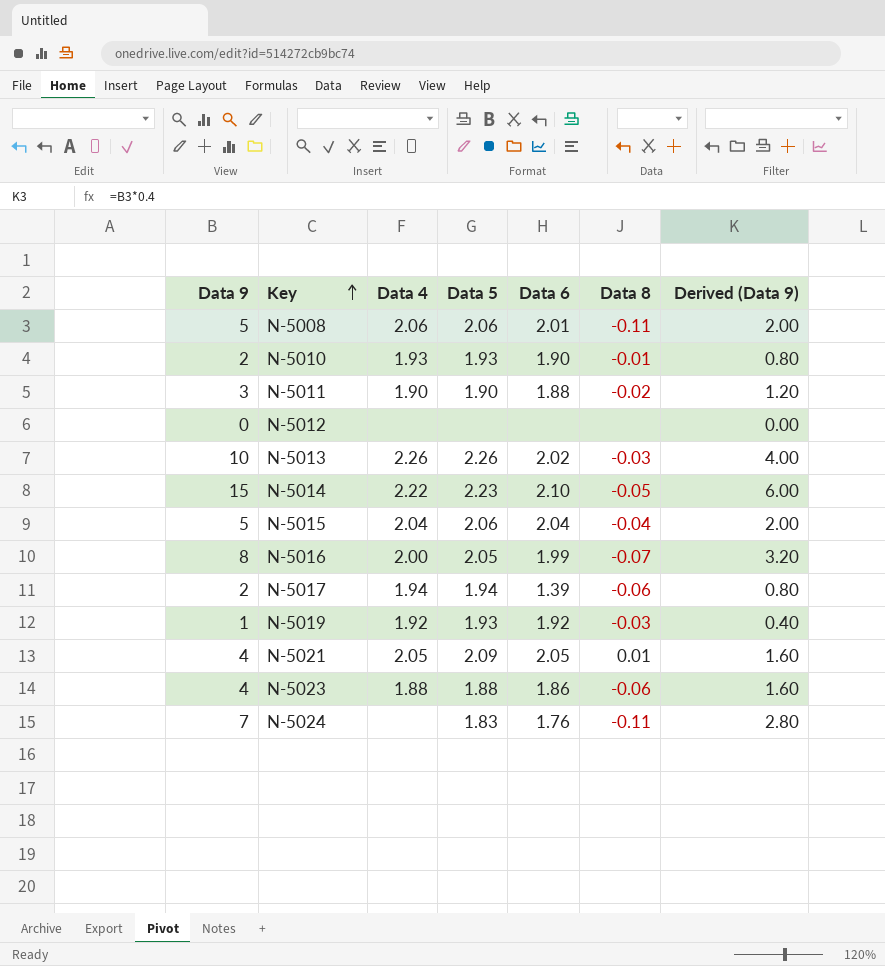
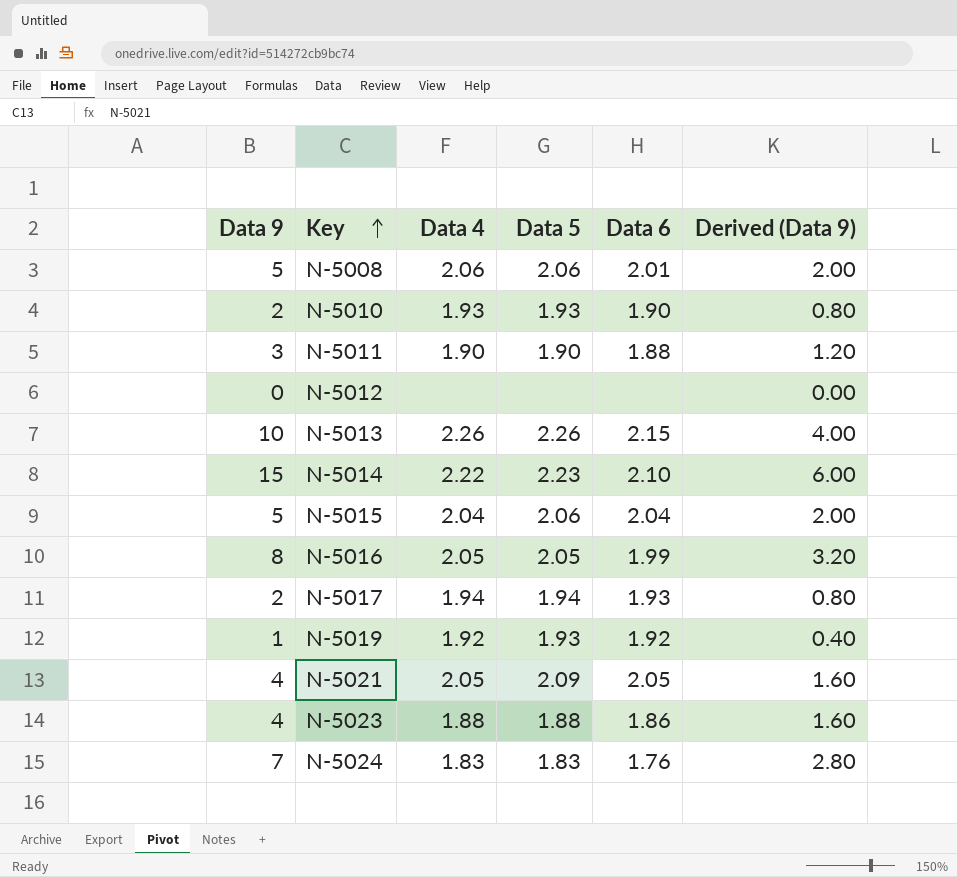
column Data 8 | position: 6 -> none
N-5013 | Data 6: 2.02 -> 2.15
N-5016 | Data 4: 2.00 -> 2.05
N-5017 | Data 6: 1.39 -> 1.93
N-5024 | Data 4: none -> 1.83

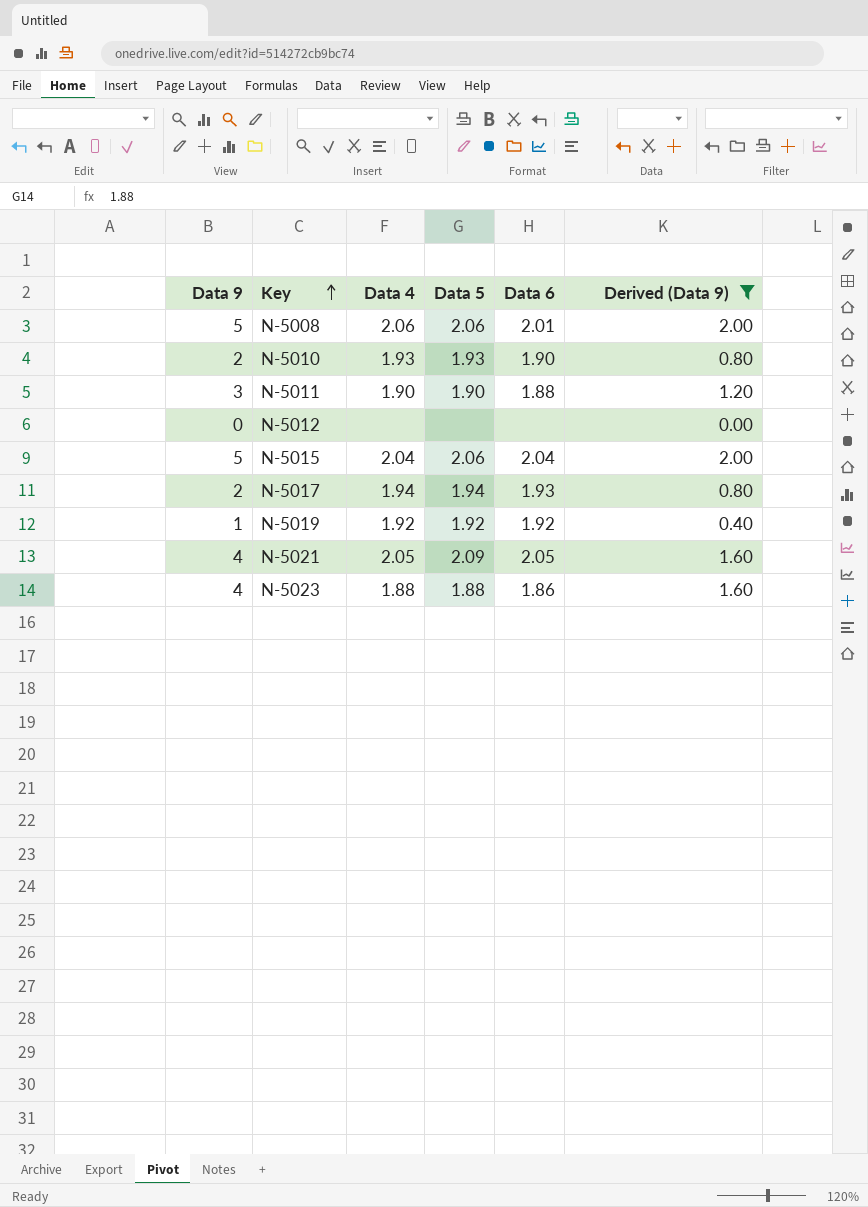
filter: none -> Derived (Data 9) <= 2.00
N-5019 | Data 5: 1.93 -> 1.92

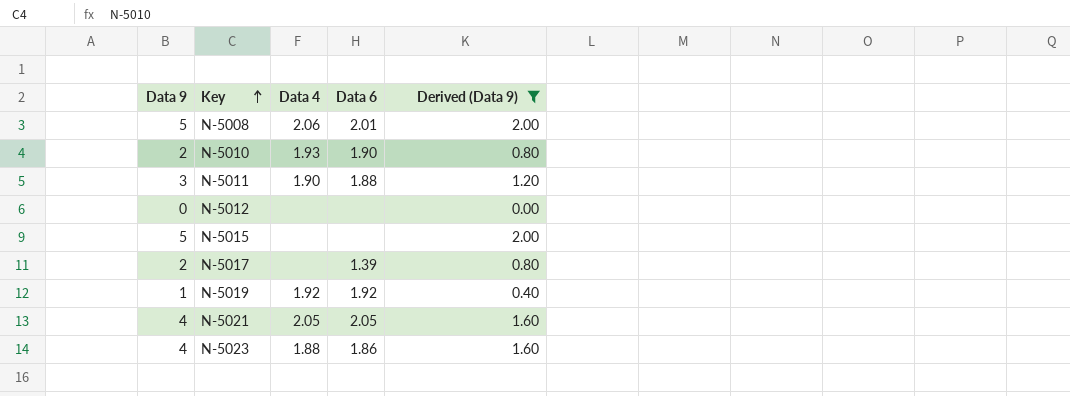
column Data 5 | position: 4 -> none
N-5015 | Data 4: 2.04 -> none
N-5015 | Data 6: 2.04 -> none
N-5017 | Data 4: 1.94 -> none
N-5017 | Data 6: 1.93 -> 1.39

